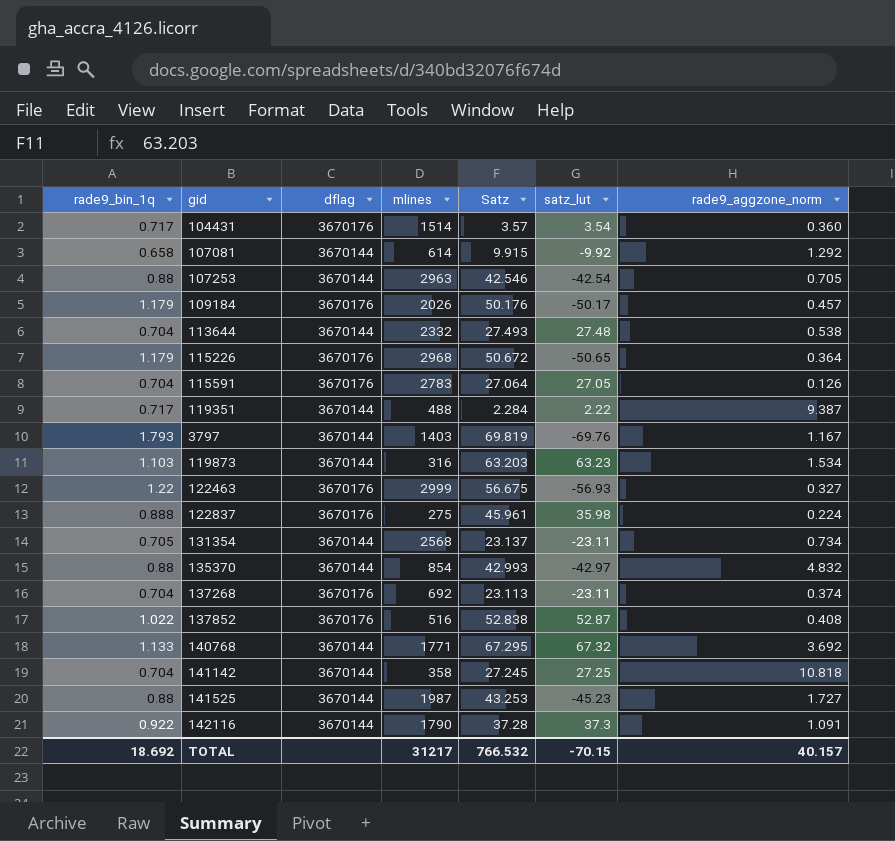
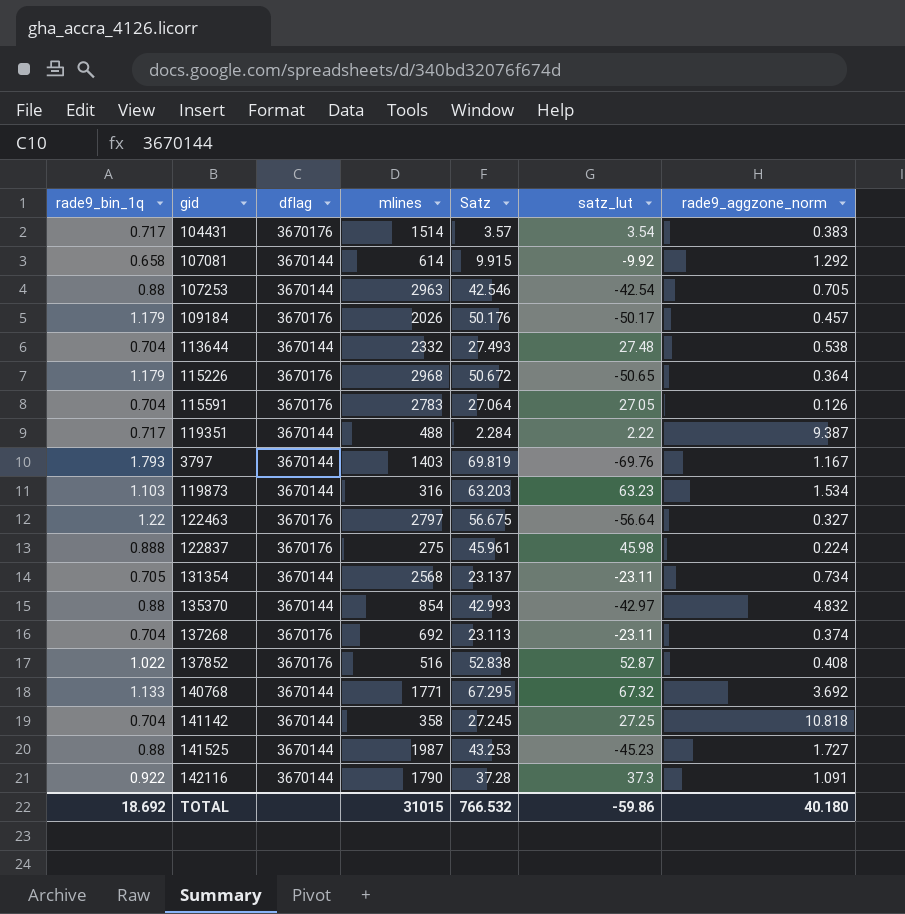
104431 | rade9_aggzone_norm: 0.360 -> 0.383
122463 | mlines: 2999 -> 2797
122463 | satz_lut: -56.93 -> -56.64
122837 | satz_lut: 35.98 -> 45.98
TOTAL | mlines: 31217 -> 31015
TOTAL | satz_lut: -70.15 -> -59.86
TOTAL | rade9_aggzone_norm: 40.157 -> 40.180

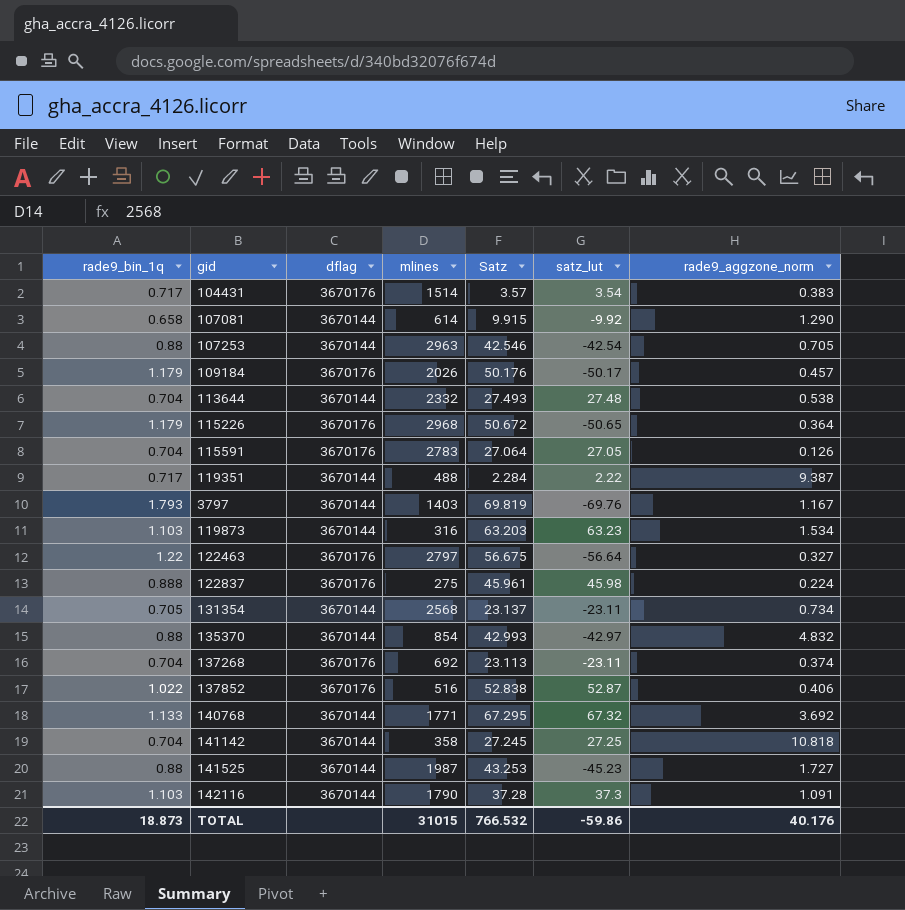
107081 | rade9_aggzone_norm: 1.292 -> 1.290
137852 | rade9_aggzone_norm: 0.408 -> 0.406
142116 | rade9_bin_1q: 0.922 -> 1.103
TOTAL | rade9_bin_1q: 18.692 -> 18.873
TOTAL | rade9_aggzone_norm: 40.180 -> 40.176

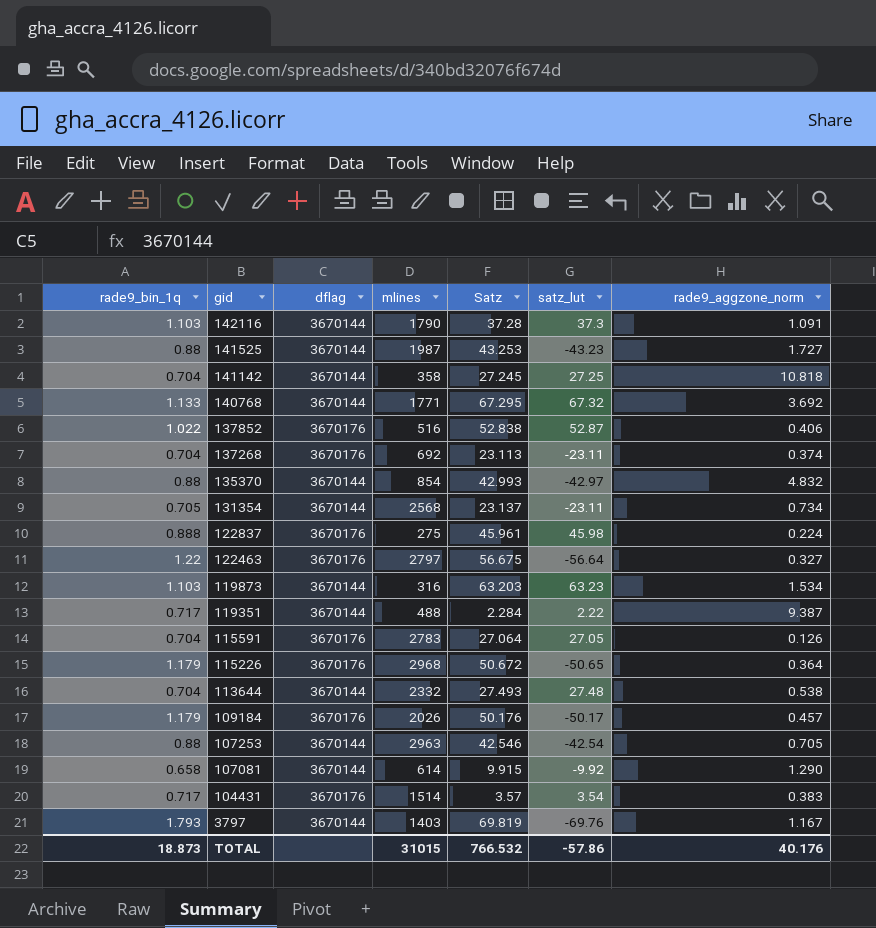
row order: none -> gid descending
141525 | satz_lut: -45.23 -> -43.23
TOTAL | satz_lut: -59.86 -> -57.86

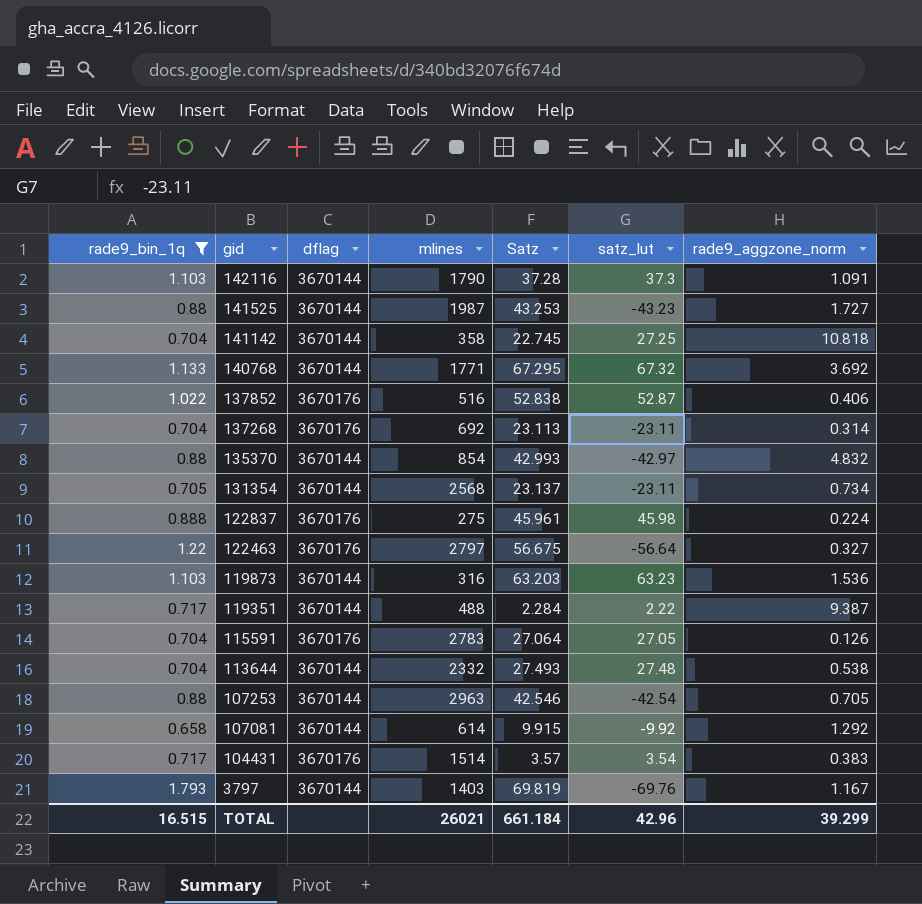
filter: none -> rade9_bin_1q != 1.179
141142 | Satz: 27.245 -> 22.745
137268 | rade9_aggzone_norm: 0.374 -> 0.314
119873 | rade9_aggzone_norm: 1.534 -> 1.536
107081 | rade9_aggzone_norm: 1.290 -> 1.292
TOTAL | rade9_bin_1q: 18.873 -> 16.515
TOTAL | mlines: 31015 -> 26021
TOTAL | Satz: 766.532 -> 661.184
TOTAL | satz_lut: -57.86 -> 42.96
TOTAL | rade9_aggzone_norm: 40.176 -> 39.299

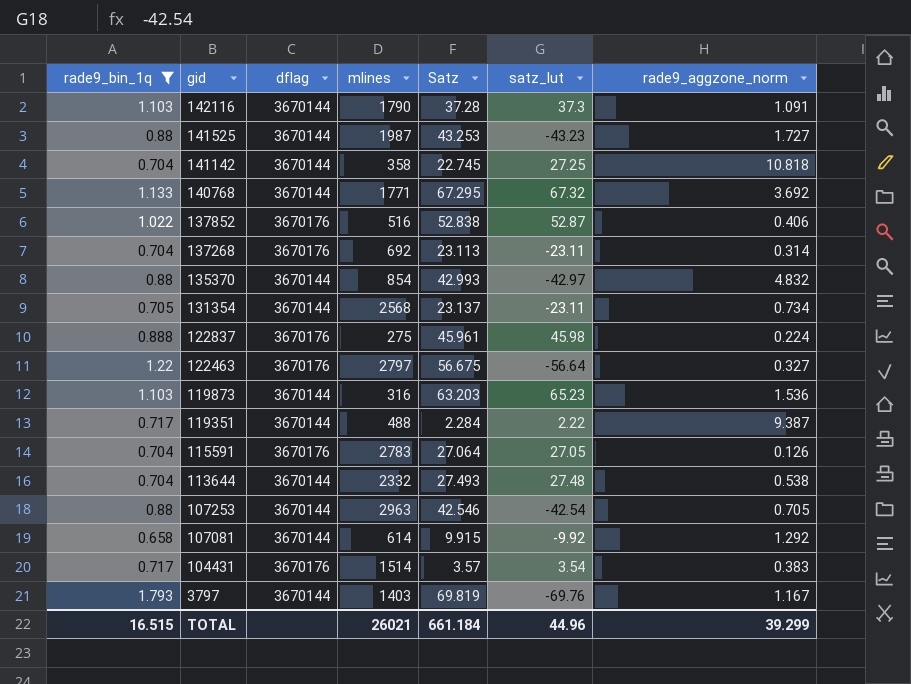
119873 | satz_lut: 63.23 -> 65.23
TOTAL | satz_lut: 42.96 -> 44.96

